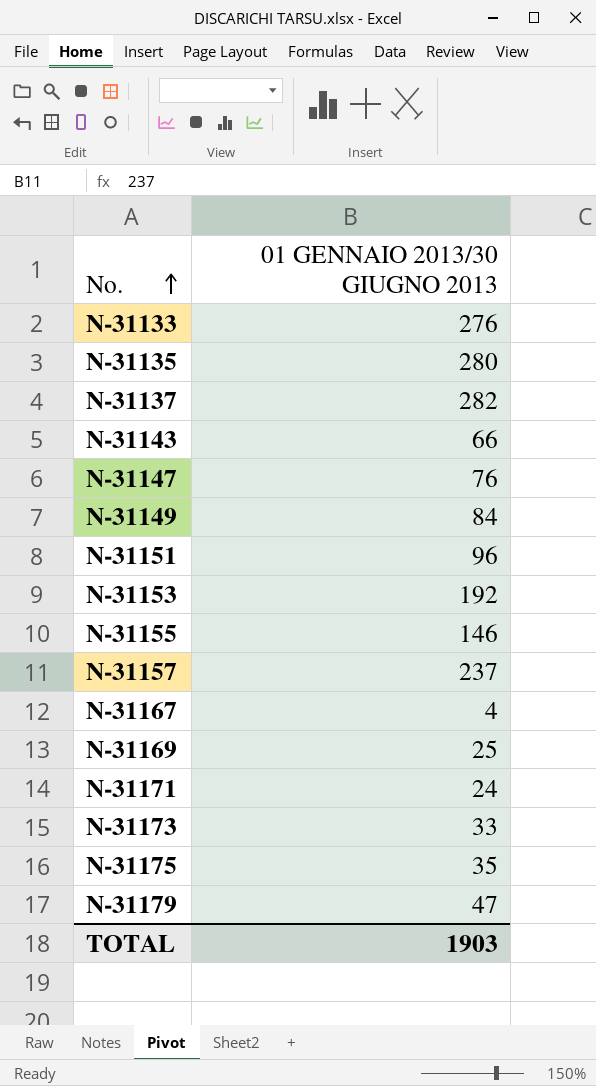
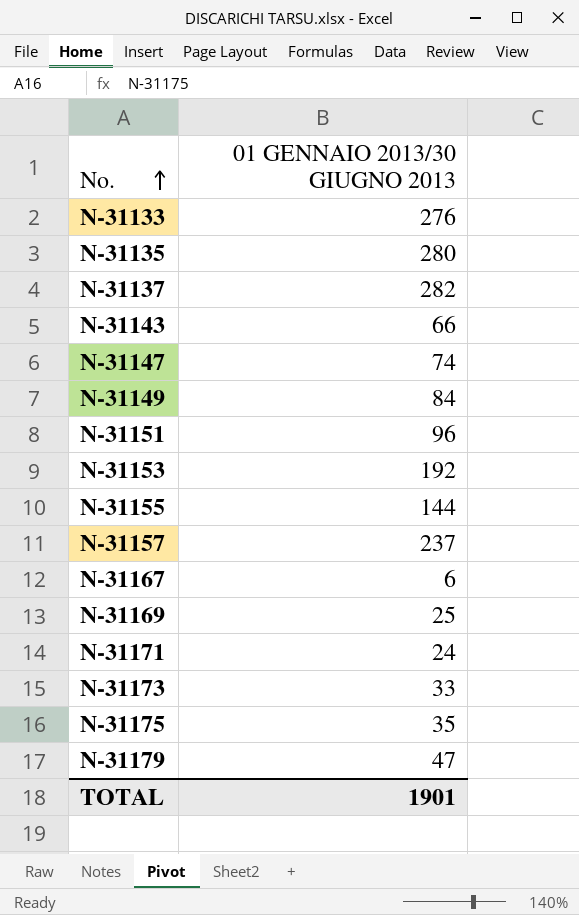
N-31147 | 01 GENNAIO 2013/30 GIUGNO 2013: 76 -> 74
N-31155 | 01 GENNAIO 2013/30 GIUGNO 2013: 146 -> 144
N-31167 | 01 GENNAIO 2013/30 GIUGNO 2013: 4 -> 6
TOTAL | 01 GENNAIO 2013/30 GIUGNO 2013: 1903 -> 1901

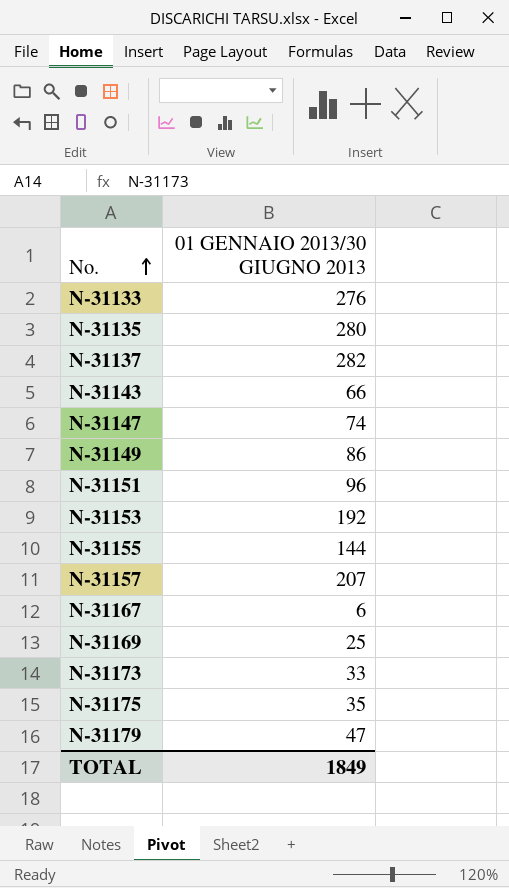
row N-31171: 24 -> none
N-31149 | 01 GENNAIO 2013/30 GIUGNO 2013: 84 -> 86
N-31157 | 01 GENNAIO 2013/30 GIUGNO 2013: 237 -> 207
TOTAL | 01 GENNAIO 2013/30 GIUGNO 2013: 1901 -> 1849

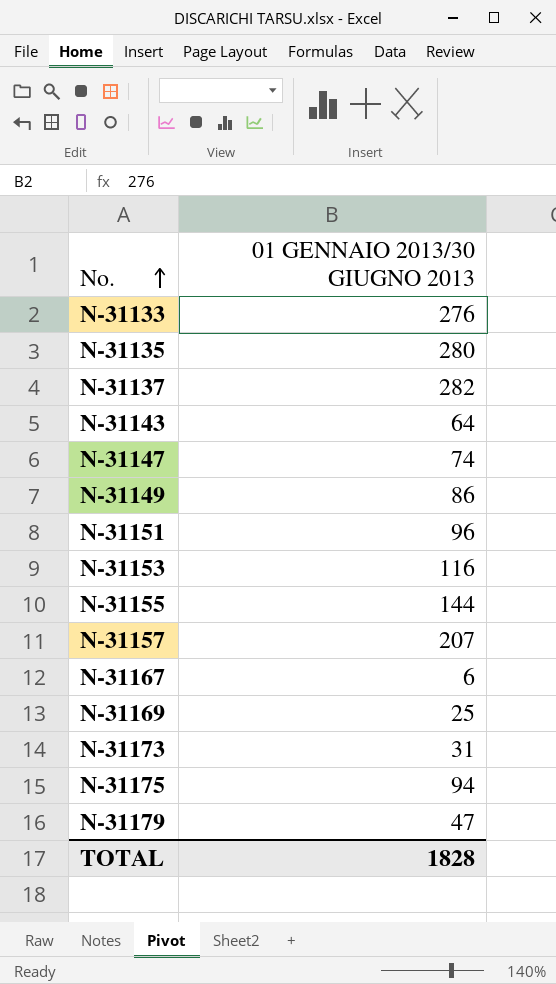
N-31143 | 01 GENNAIO 2013/30 GIUGNO 2013: 66 -> 64
N-31153 | 01 GENNAIO 2013/30 GIUGNO 2013: 192 -> 116
N-31173 | 01 GENNAIO 2013/30 GIUGNO 2013: 33 -> 31
N-31175 | 01 GENNAIO 2013/30 GIUGNO 2013: 35 -> 94
TOTAL | 01 GENNAIO 2013/30 GIUGNO 2013: 1849 -> 1828

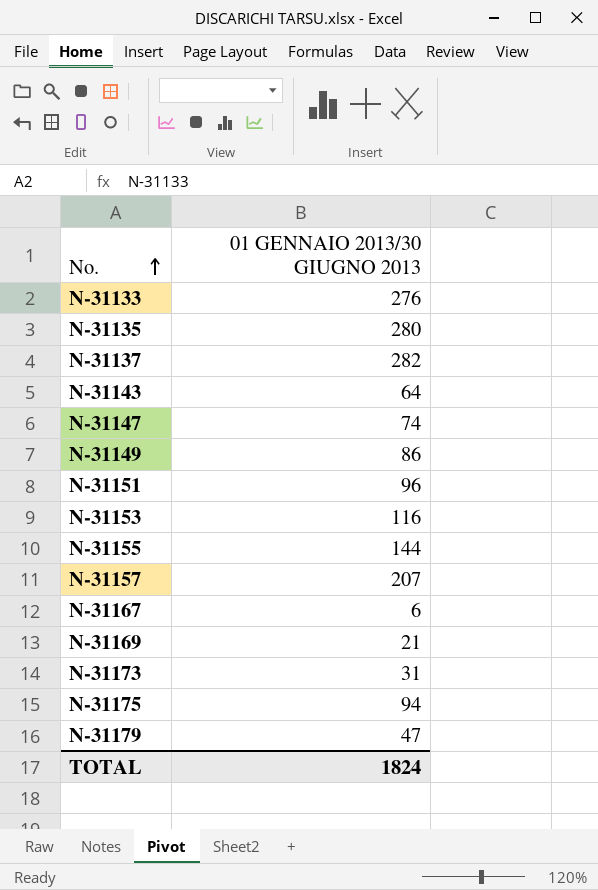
N-31169 | 01 GENNAIO 2013/30 GIUGNO 2013: 25 -> 21
TOTAL | 01 GENNAIO 2013/30 GIUGNO 2013: 1828 -> 1824

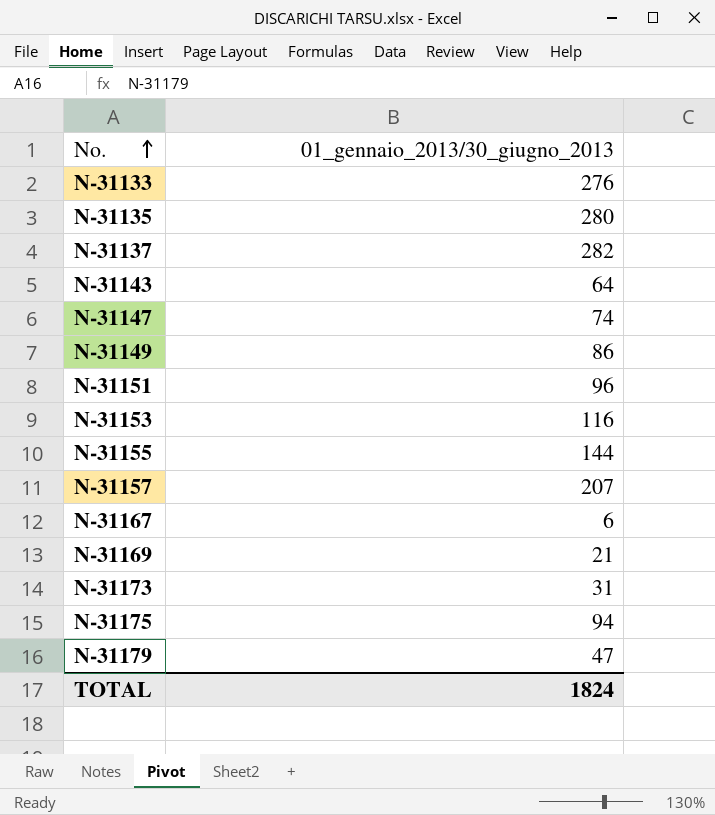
column name: 01 GENNAIO 2013/30 GIUGNO 2013 -> 01_gennaio_2013/30_giugno_2013

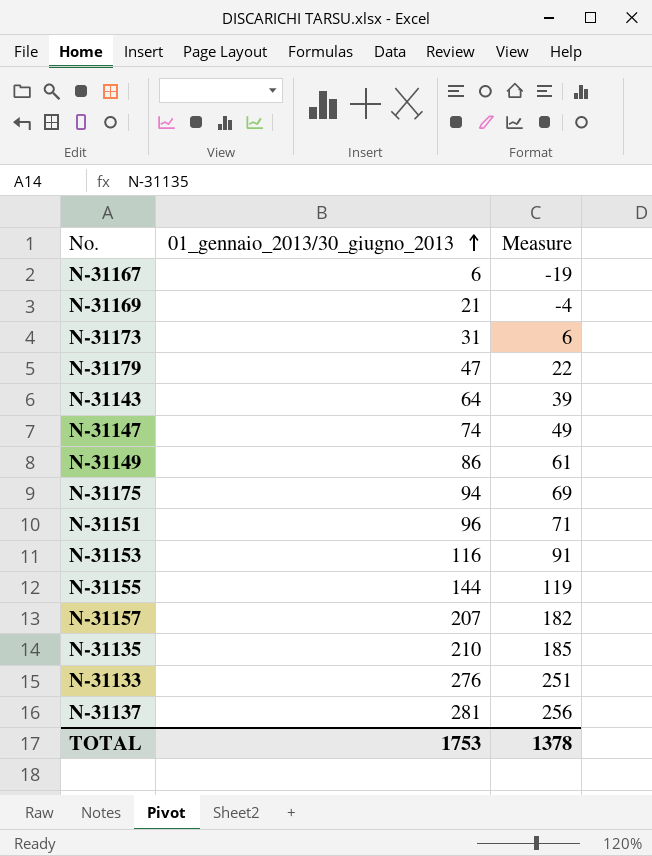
row order: No. ascending -> 01_gennaio_2013/30_giugno_2013 ascending
column Measure | formula: none -> [01_gennaio_2013/30_giugno_2013] - 25
N-31135 | 01_gennaio_2013/30_giugno_2013: 280 -> 210
N-31137 | 01_gennaio_2013/30_giugno_2013: 282 -> 281
TOTAL | 01_gennaio_2013/30_giugno_2013: 1824 -> 1753

